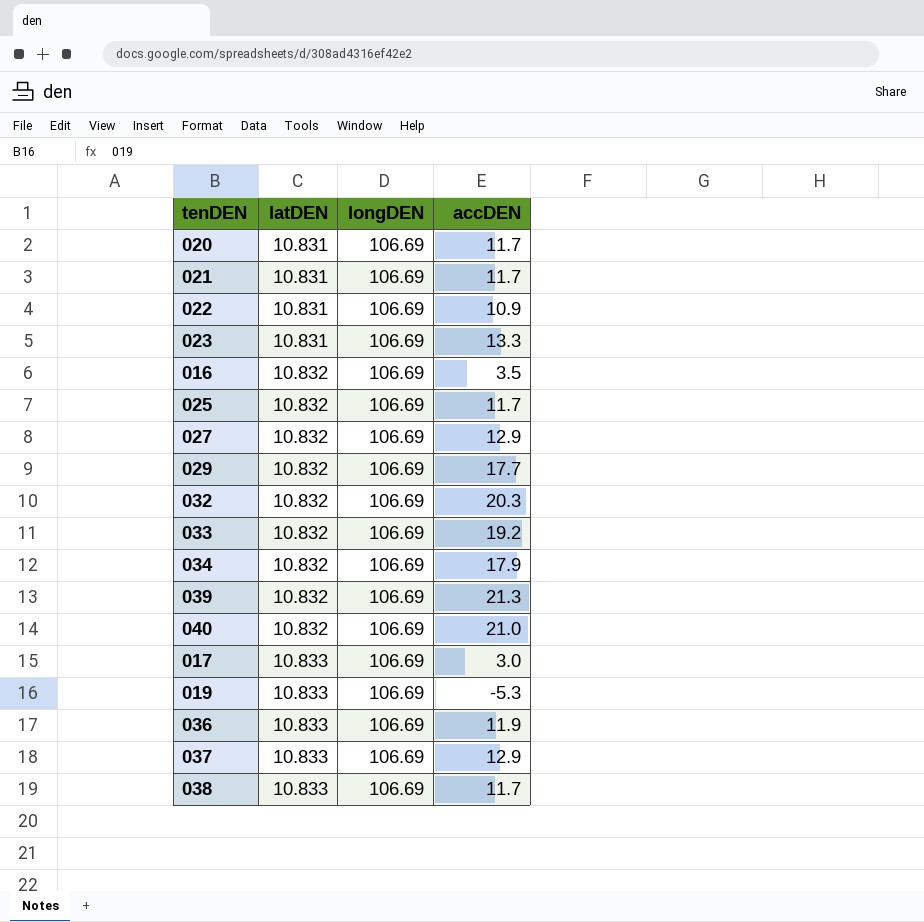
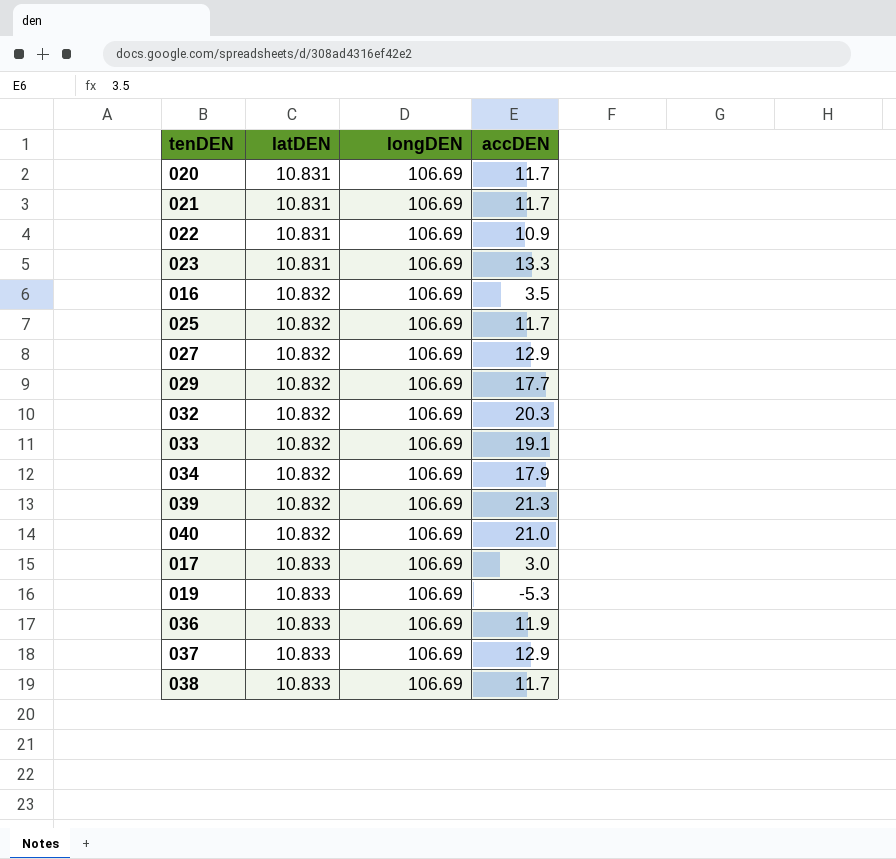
033 | accDEN: 19.2 -> 19.1

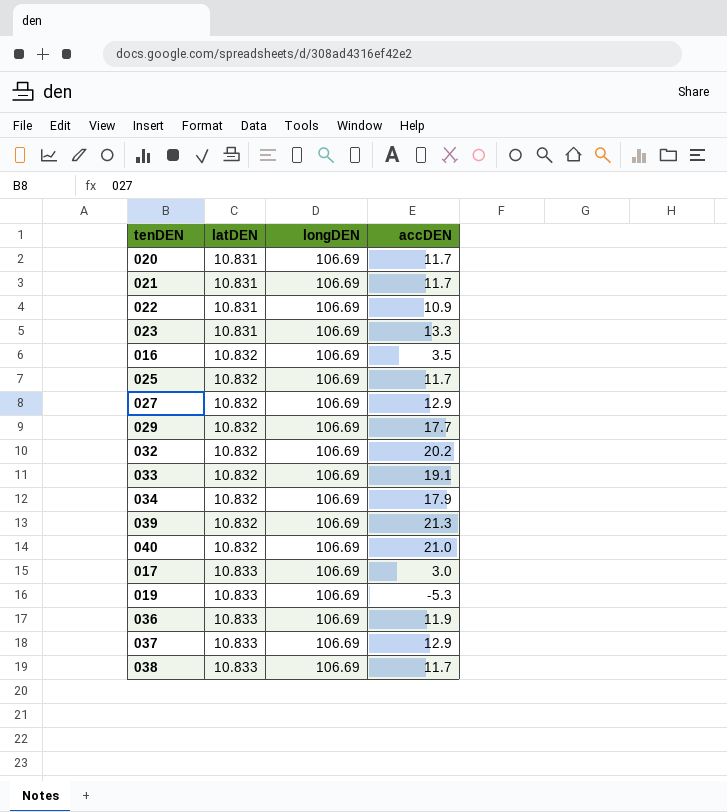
032 | accDEN: 20.3 -> 20.2

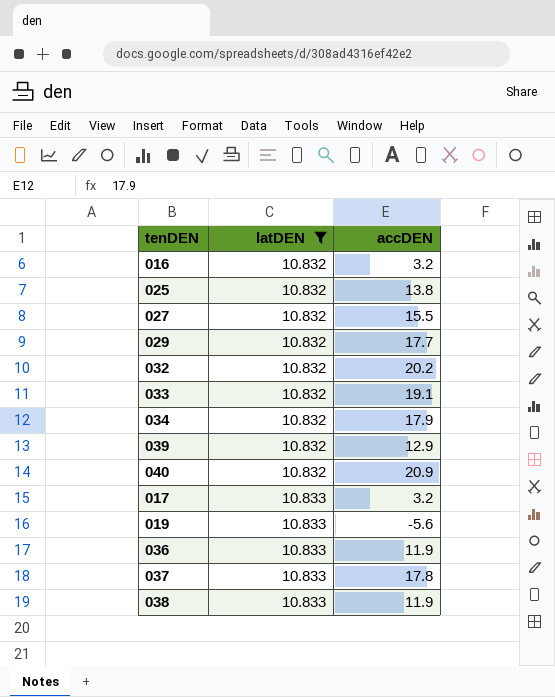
filter: none -> latDEN != 10.831
column longDEN | position: 3 -> none
016 | accDEN: 3.5 -> 3.2
025 | accDEN: 11.7 -> 13.8
027 | accDEN: 12.9 -> 15.5
039 | accDEN: 21.3 -> 12.9
040 | accDEN: 21.0 -> 20.9
017 | accDEN: 3.0 -> 3.2
019 | accDEN: -5.3 -> -5.6
037 | accDEN: 12.9 -> 17.8
038 | accDEN: 11.7 -> 11.9

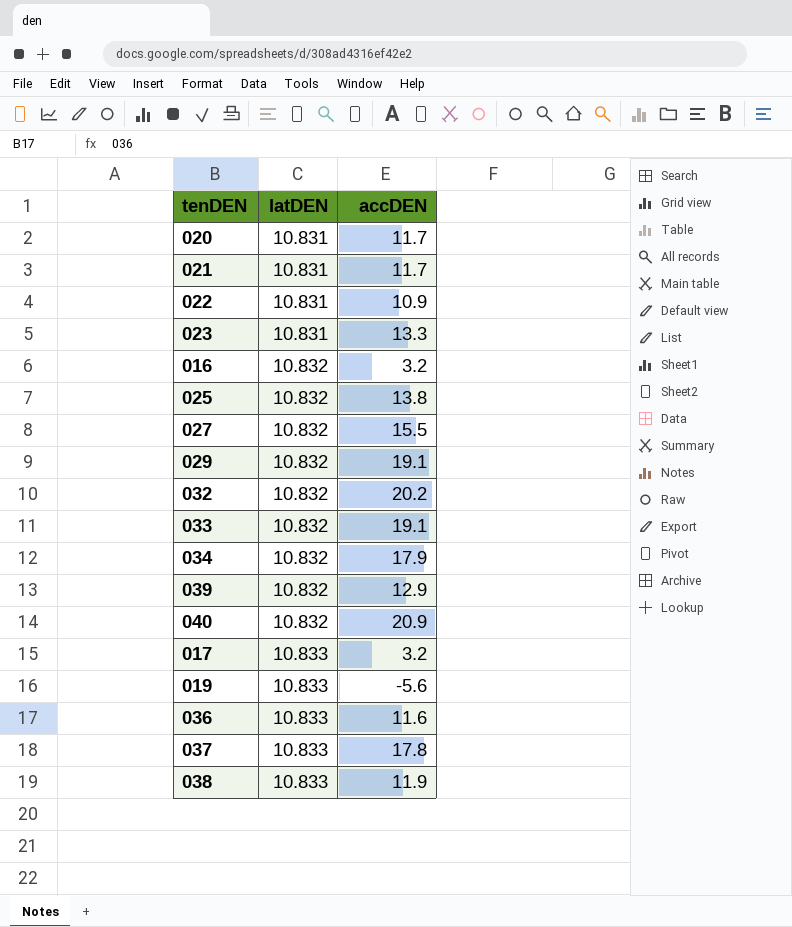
filter: latDEN != 10.831 -> none
029 | accDEN: 17.7 -> 19.1
036 | accDEN: 11.9 -> 11.6

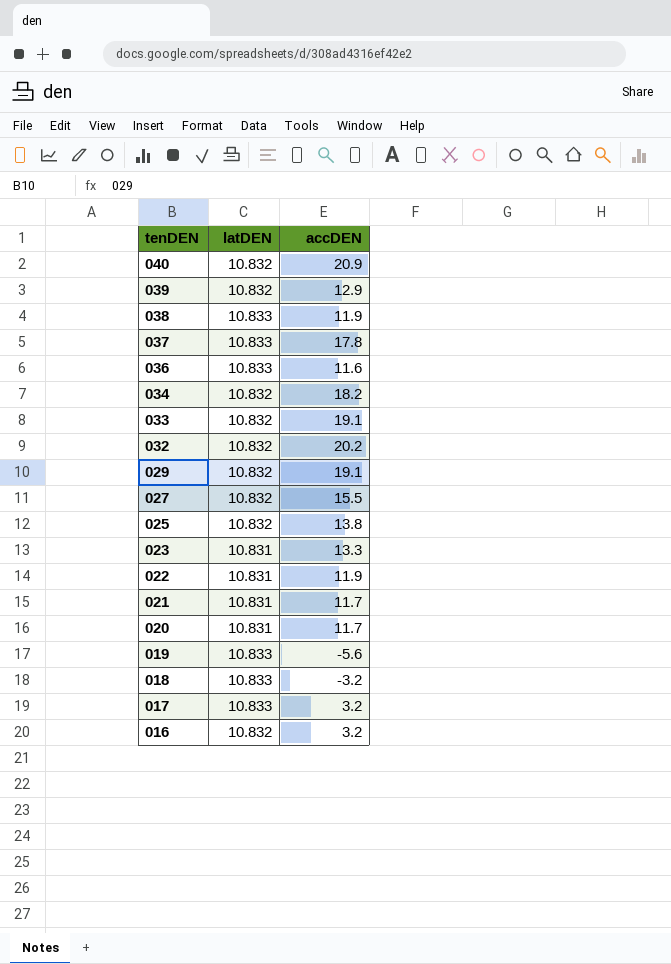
row order: latDEN ascending -> tenDEN descending
034 | accDEN: 17.9 -> 18.2
022 | accDEN: 10.9 -> 11.9
row 018: none -> 10.833 | -3.2

